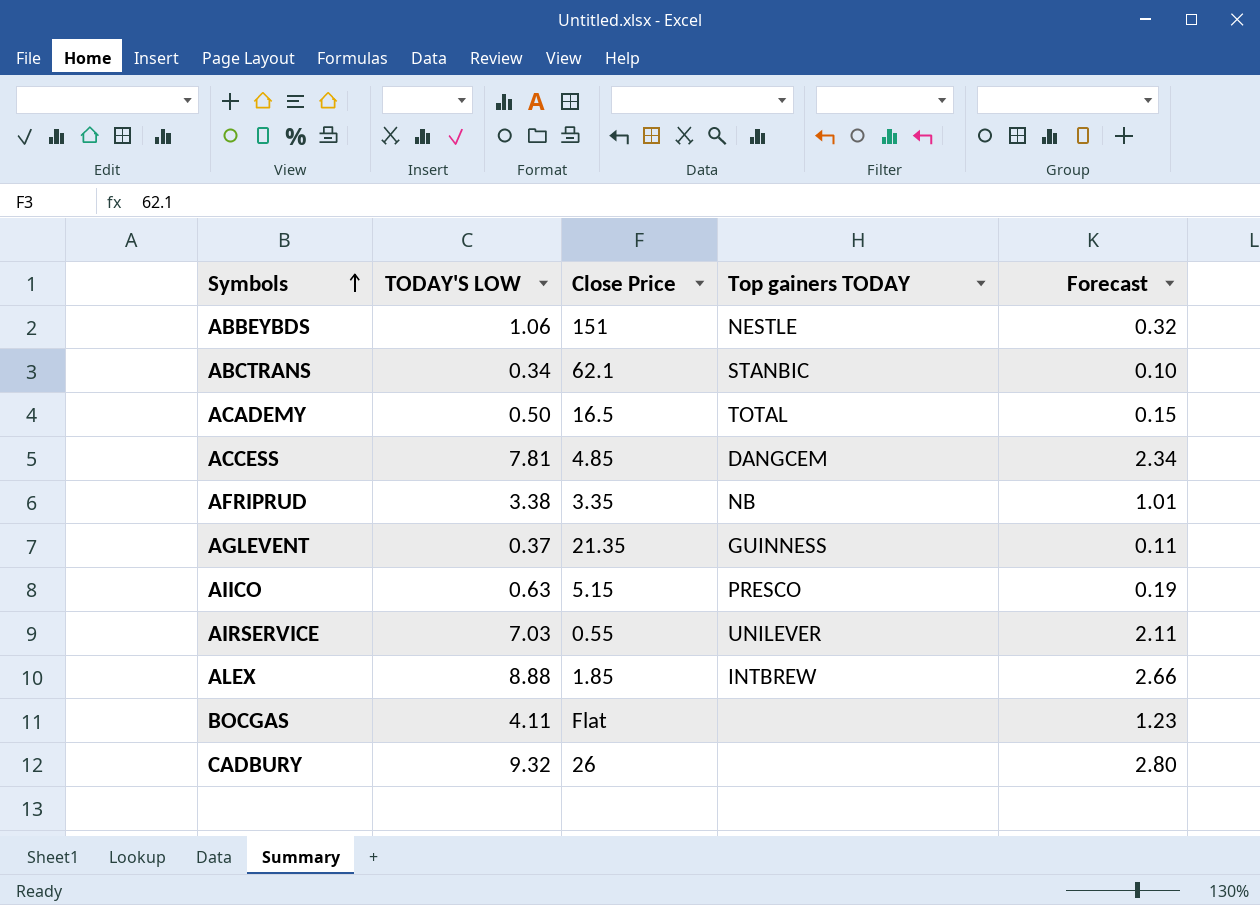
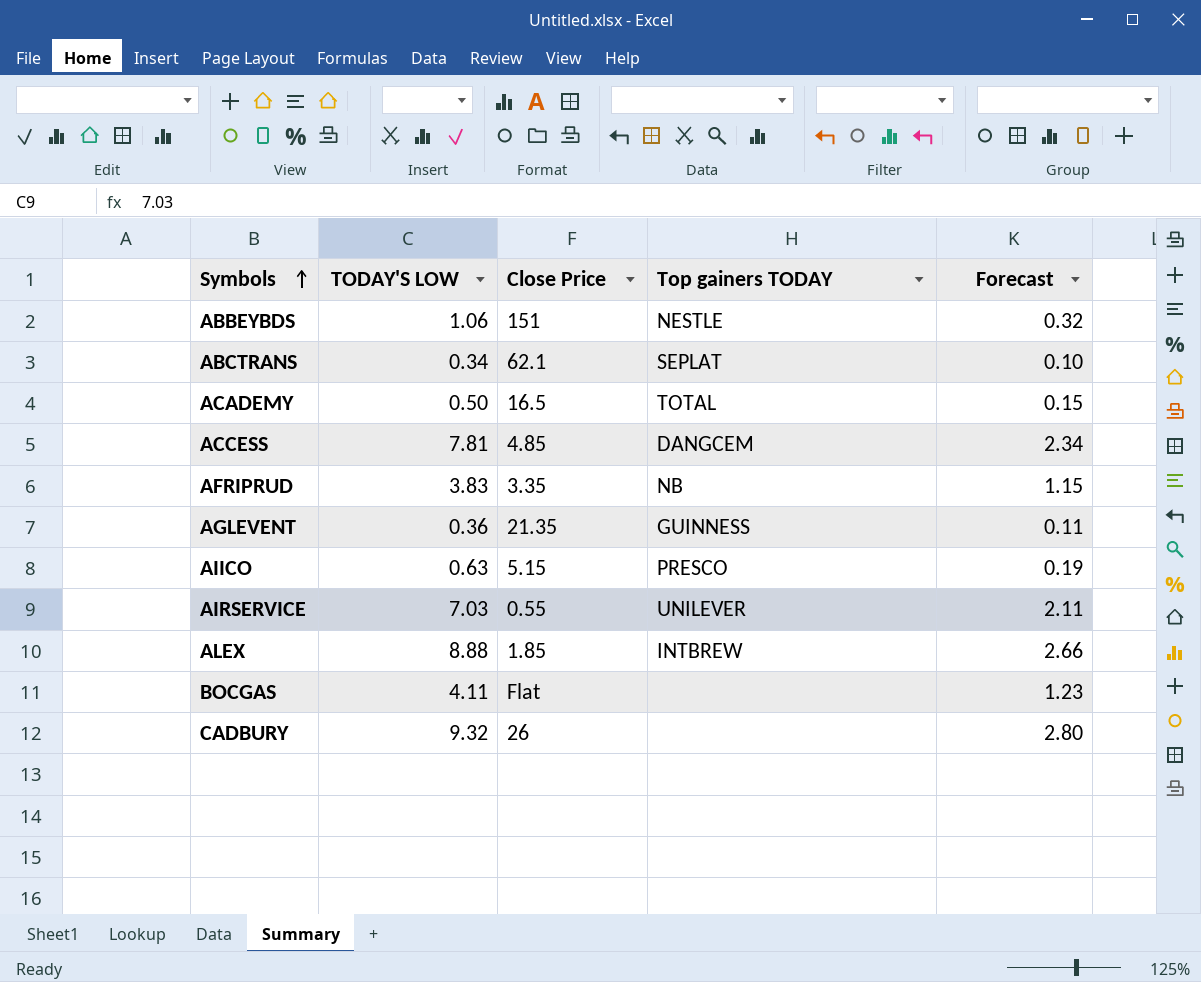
ABCTRANS | Top gainers TODAY: STANBIC -> SEPLAT
AFRIPRUD | TODAY'S LOW: 3.38 -> 3.83
AFRIPRUD | Forecast: 1.01 -> 1.15
AGLEVENT | TODAY'S LOW: 0.37 -> 0.36

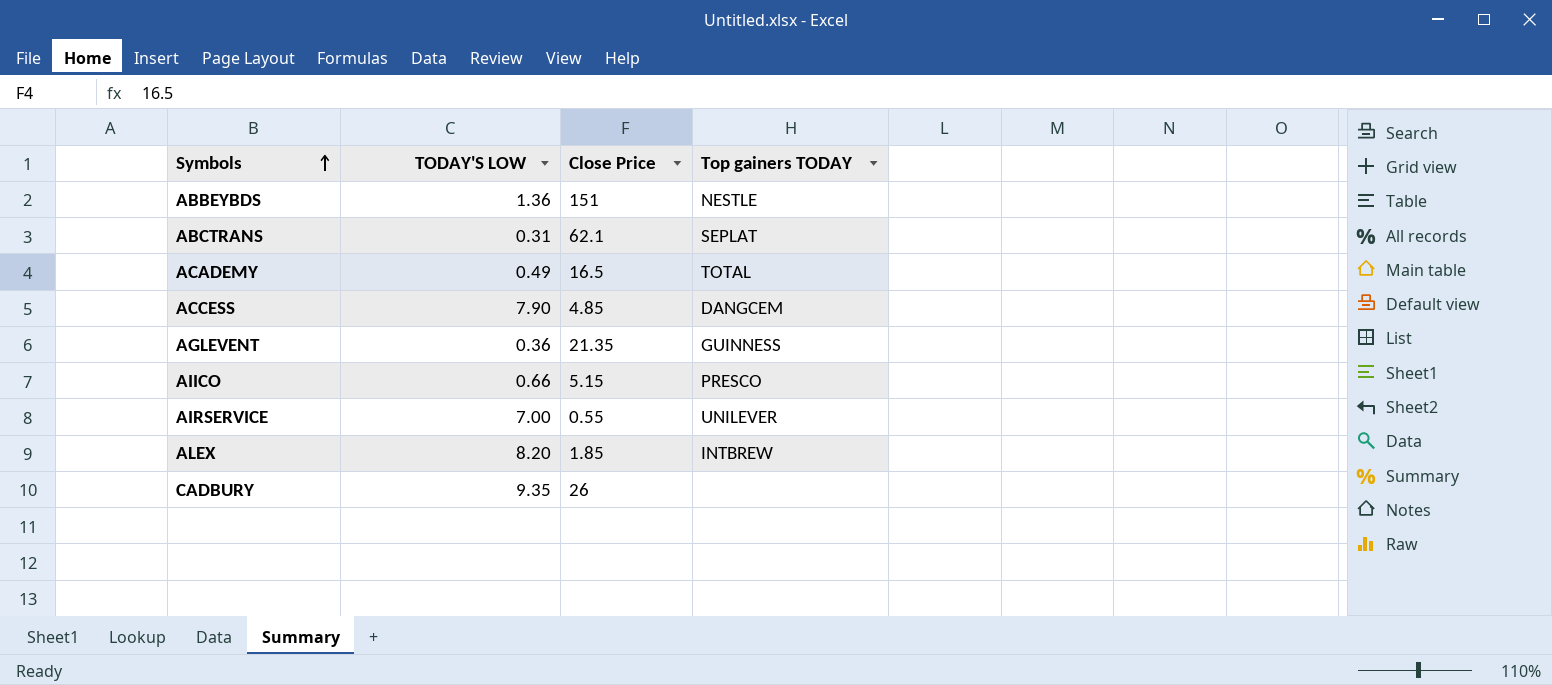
column Forecast | formula: [TODAY'S LOW] * 0.3 -> none
row AFRIPRUD: 3.83 | 3.35 | NB | 1.15 -> none
row BOCGAS: 4.11 | Flat | none | 1.23 -> none
ABBEYBDS | TODAY'S LOW: 1.06 -> 1.36
ABCTRANS | TODAY'S LOW: 0.34 -> 0.31
ACADEMY | TODAY'S LOW: 0.50 -> 0.49
ACCESS | TODAY'S LOW: 7.81 -> 7.90
AIICO | TODAY'S LOW: 0.63 -> 0.66
AIRSERVICE | TODAY'S LOW: 7.03 -> 7.00
ALEX | TODAY'S LOW: 8.88 -> 8.20
CADBURY | TODAY'S LOW: 9.32 -> 9.35

